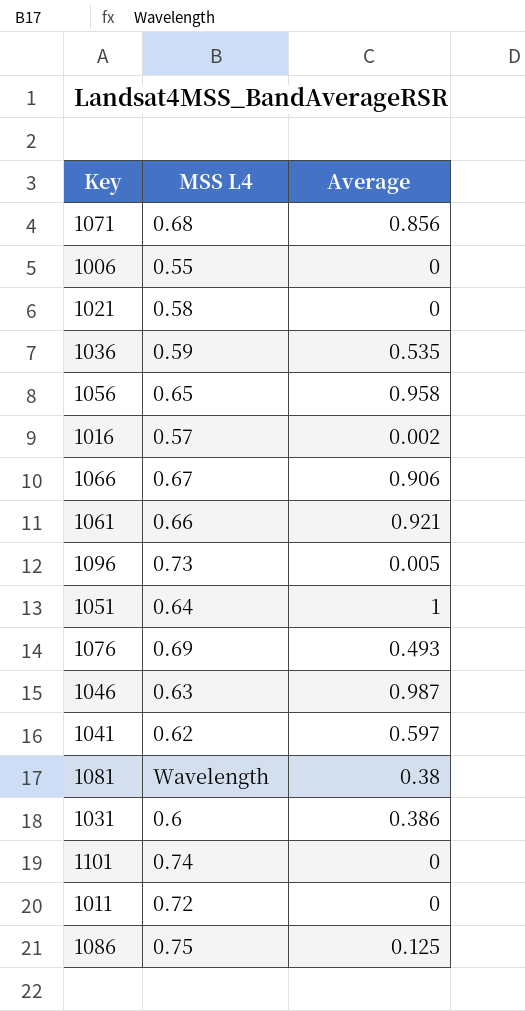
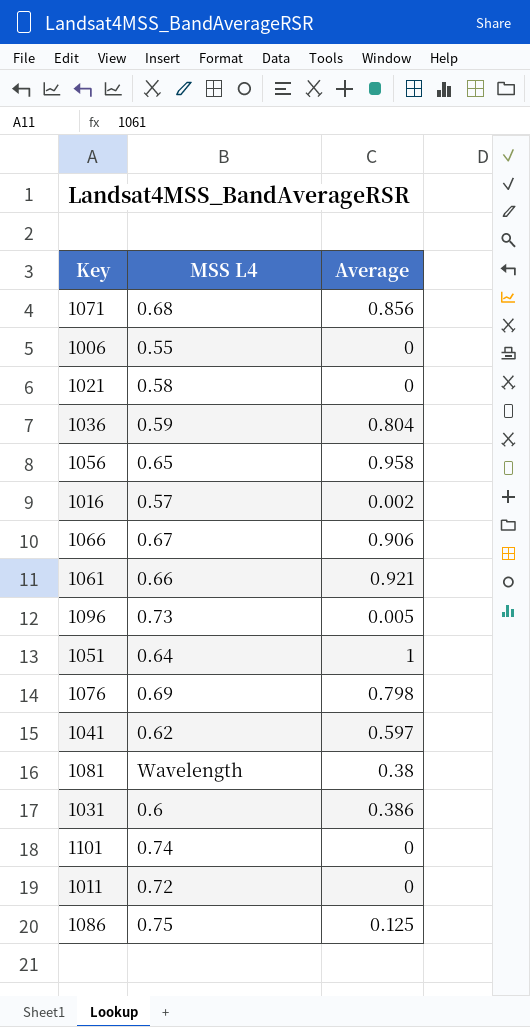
row 1046: 0.63 | 0.987 -> none
1036 | Average: 0.535 -> 0.804
1076 | Average: 0.493 -> 0.798

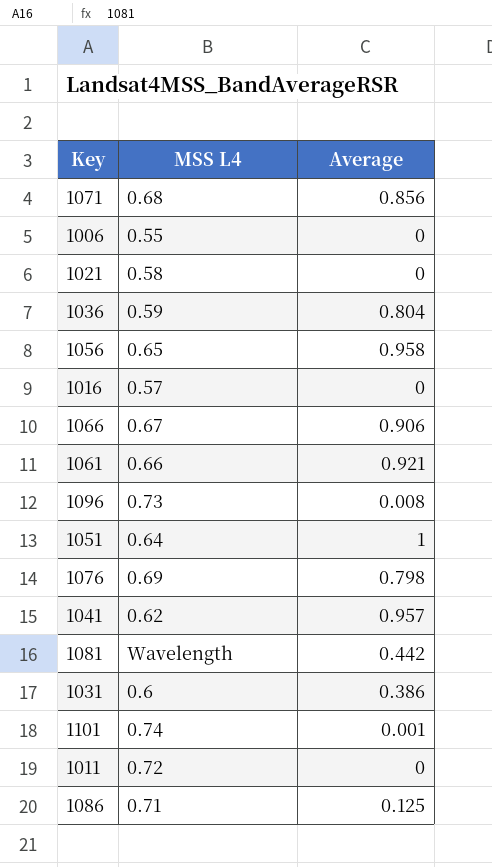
1016 | Average: 0.002 -> 0
1096 | Average: 0.005 -> 0.008
1041 | Average: 0.597 -> 0.957
1081 | Average: 0.38 -> 0.442
1101 | Average: 0 -> 0.001
1086 | MSS L4: 0.75 -> 0.71

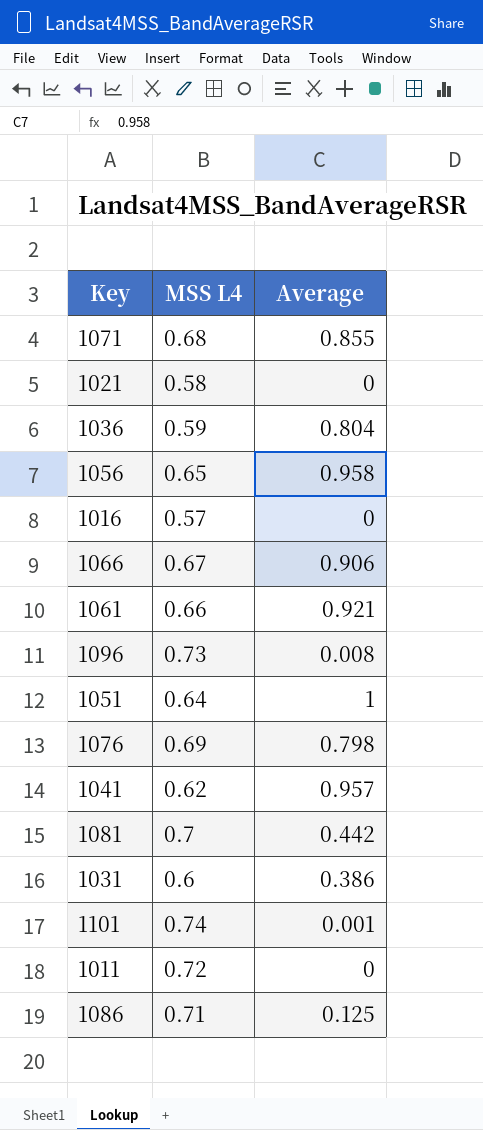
row 1006: 0.55 | 0 -> none
1071 | Average: 0.856 -> 0.855
1081 | MSS L4: Wavelength -> 0.7

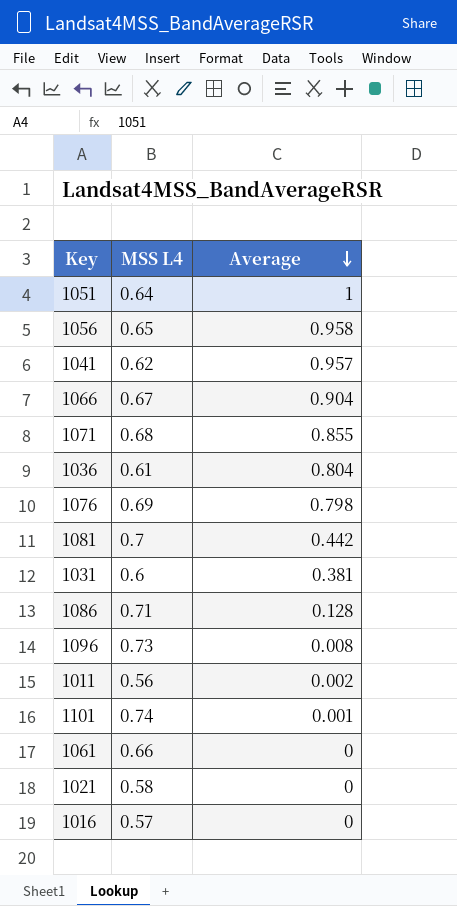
row order: none -> Average descending
1066 | Average: 0.906 -> 0.904
1036 | MSS L4: 0.59 -> 0.61
1031 | Average: 0.386 -> 0.381
1086 | Average: 0.125 -> 0.128
1011 | MSS L4: 0.72 -> 0.56
1011 | Average: 0 -> 0.002
1061 | Average: 0.921 -> 0

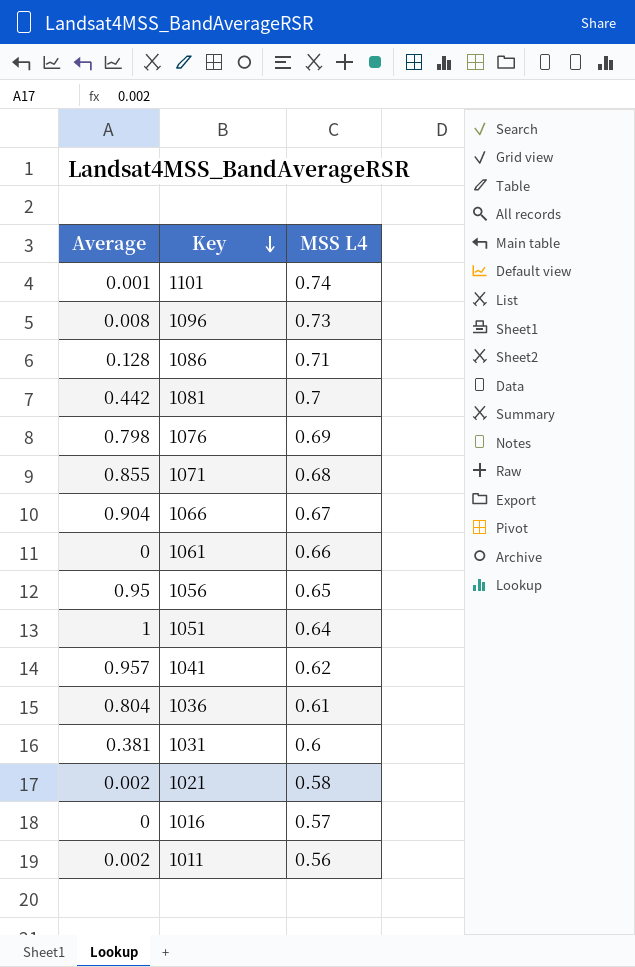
row order: Average descending -> Key descending
column Average | position: 3 -> 1
1056 | Average: 0.958 -> 0.95
1021 | Average: 0 -> 0.002

